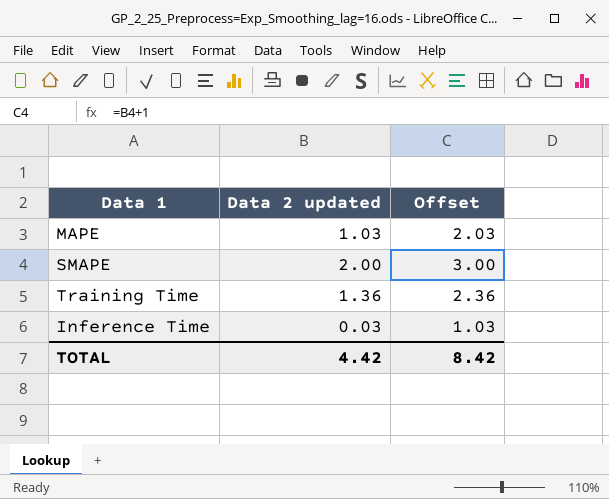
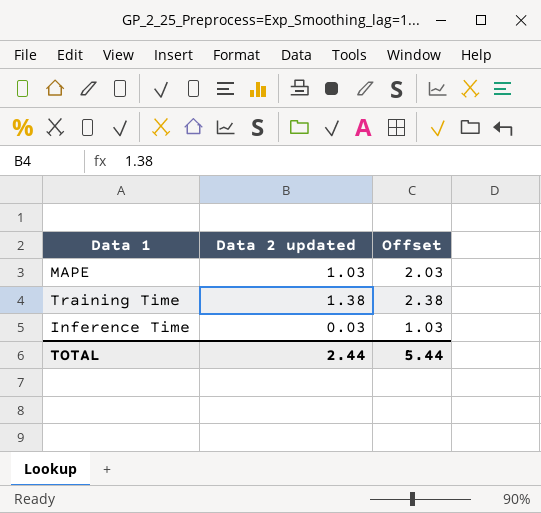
row SMAPE: 2.00 | 3.00 -> none
Training Time | Data 2 updated: 1.36 -> 1.38
Training Time | Offset: 2.36 -> 2.38
TOTAL | Data 2 updated: 4.42 -> 2.44
TOTAL | Offset: 8.42 -> 5.44

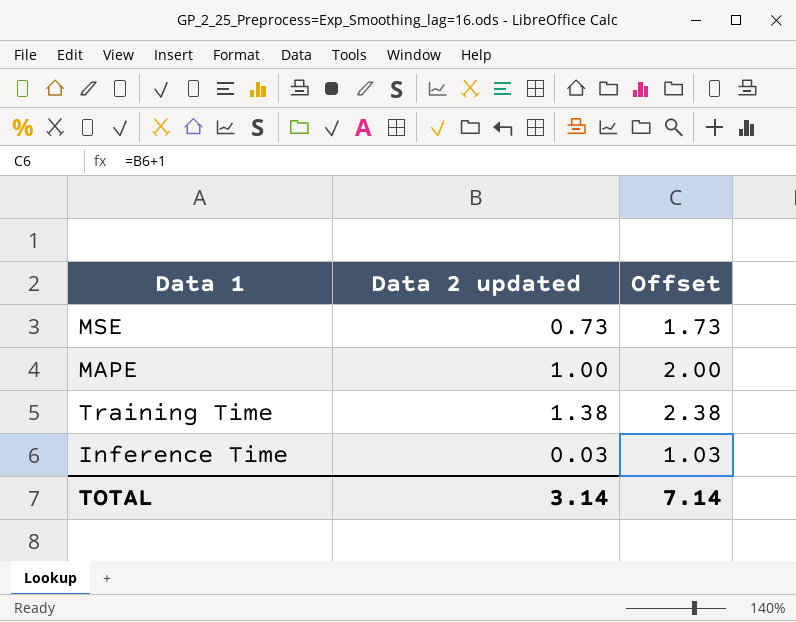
row MSE: none -> 0.73 | 1.73
MAPE | Data 2 updated: 1.03 -> 1.00
MAPE | Offset: 2.03 -> 2.00
TOTAL | Data 2 updated: 2.44 -> 3.14
TOTAL | Offset: 5.44 -> 7.14

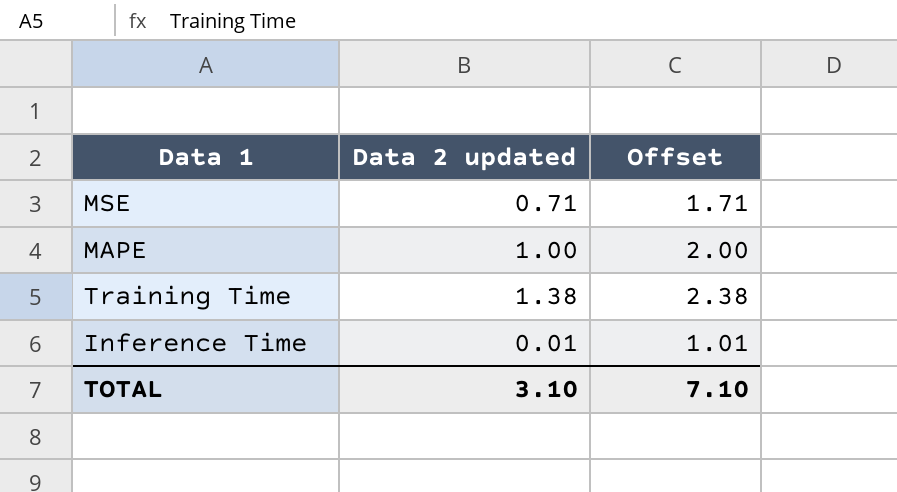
MSE | Data 2 updated: 0.73 -> 0.71
MSE | Offset: 1.73 -> 1.71
Inference Time | Data 2 updated: 0.03 -> 0.01
Inference Time | Offset: 1.03 -> 1.01
TOTAL | Data 2 updated: 3.14 -> 3.10
TOTAL | Offset: 7.14 -> 7.10

